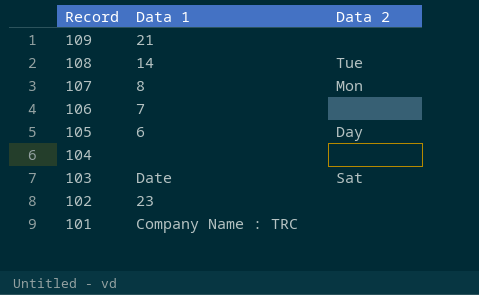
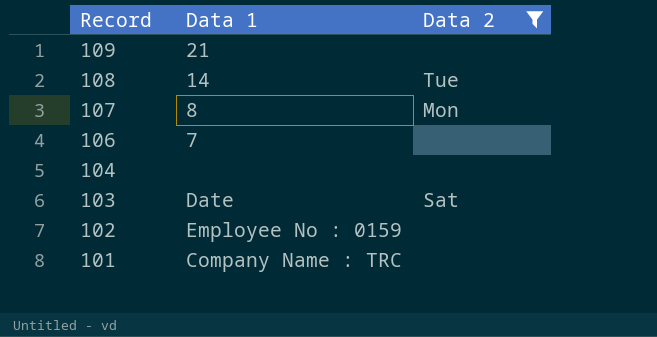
filter: none -> Data 2 != Day
102 | Data 1: 23 -> Employee No : 0159

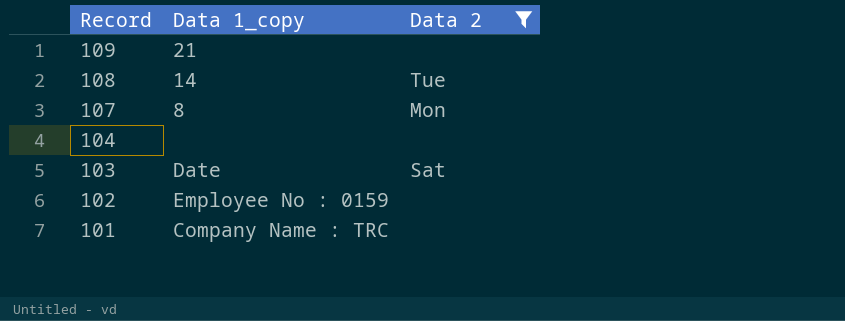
column name: Data 1 -> Data 1_copy
row 106: 7 | none -> none

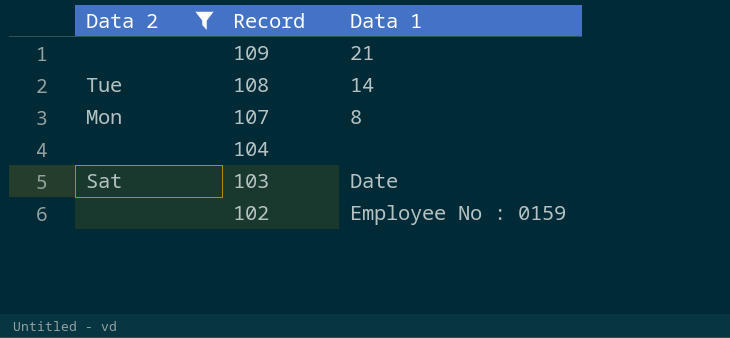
column Data 2 | position: 3 -> 1
column name: Data 1_copy -> Data 1
row 101: Company Name : TRC | none -> none

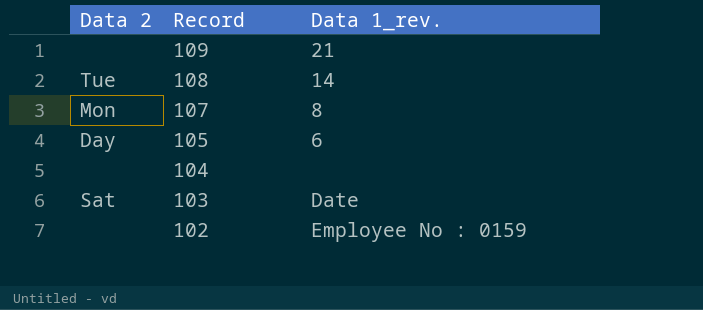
filter: Data 2 != Day -> none
column name: Data 1 -> Data 1_rev.

